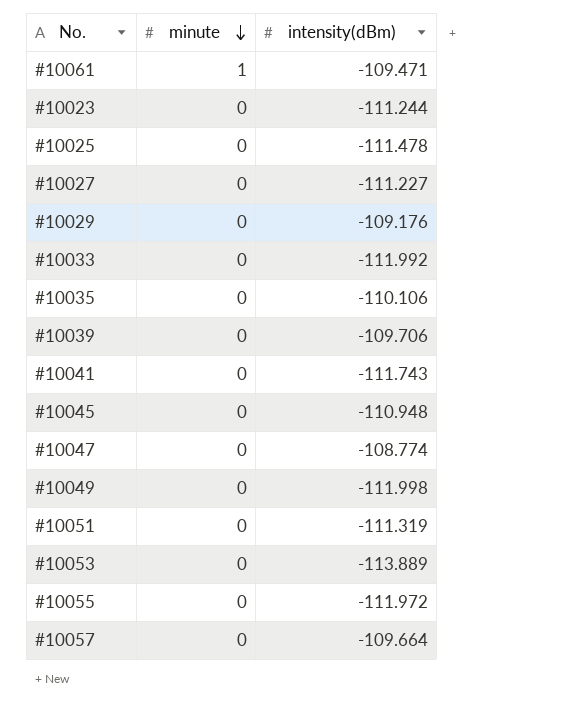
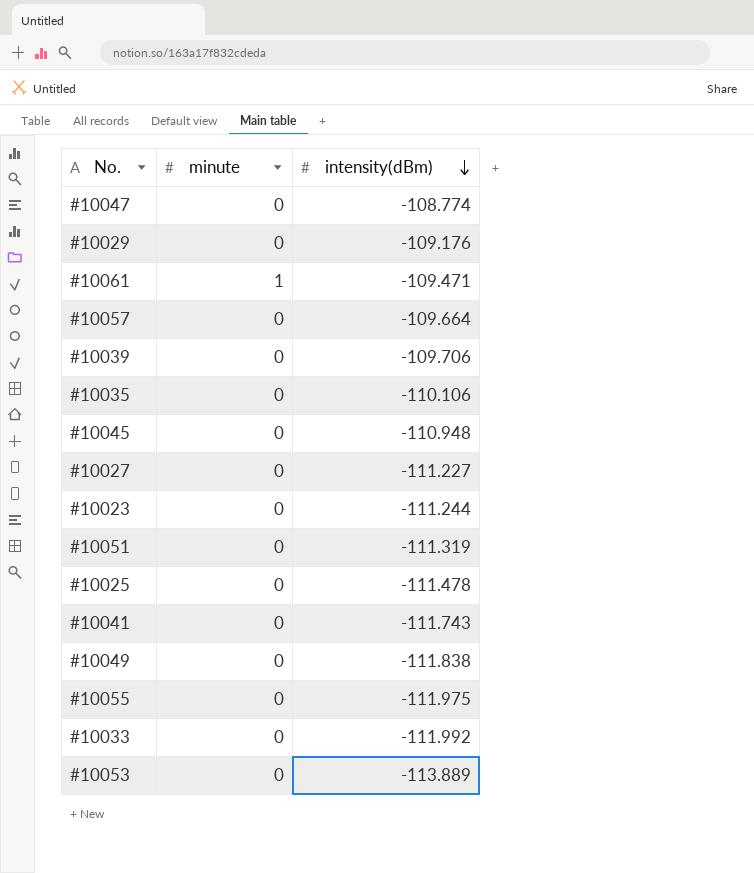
row order: minute descending -> intensity(dBm) descending
#10049 | intensity(dBm): -111.998 -> -111.838
#10055 | intensity(dBm): -111.972 -> -111.975

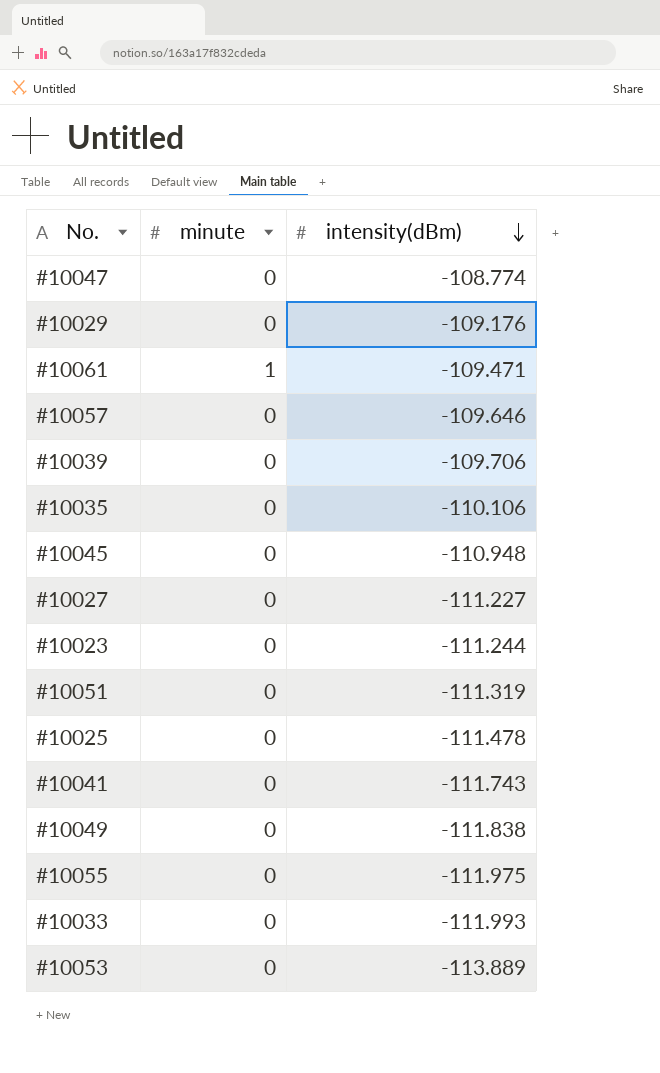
#10057 | intensity(dBm): -109.664 -> -109.646
#10033 | intensity(dBm): -111.992 -> -111.993

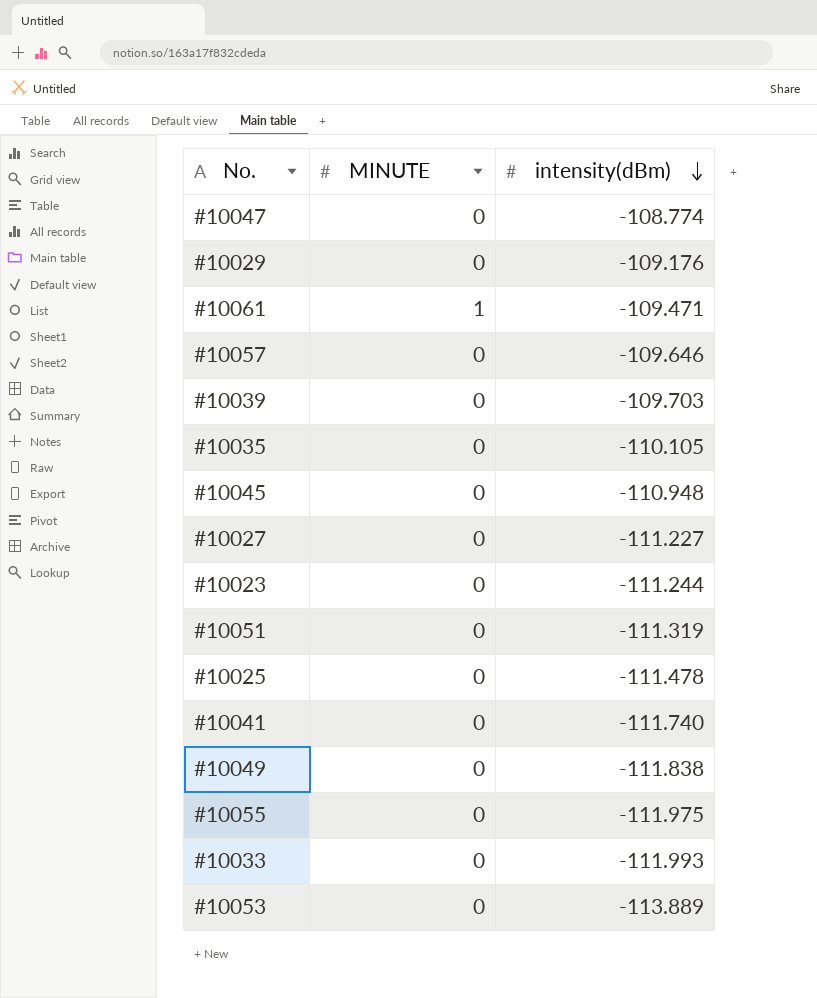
column name: minute -> MINUTE
#10039 | intensity(dBm): -109.706 -> -109.703
#10035 | intensity(dBm): -110.106 -> -110.105
#10041 | intensity(dBm): -111.743 -> -111.740

